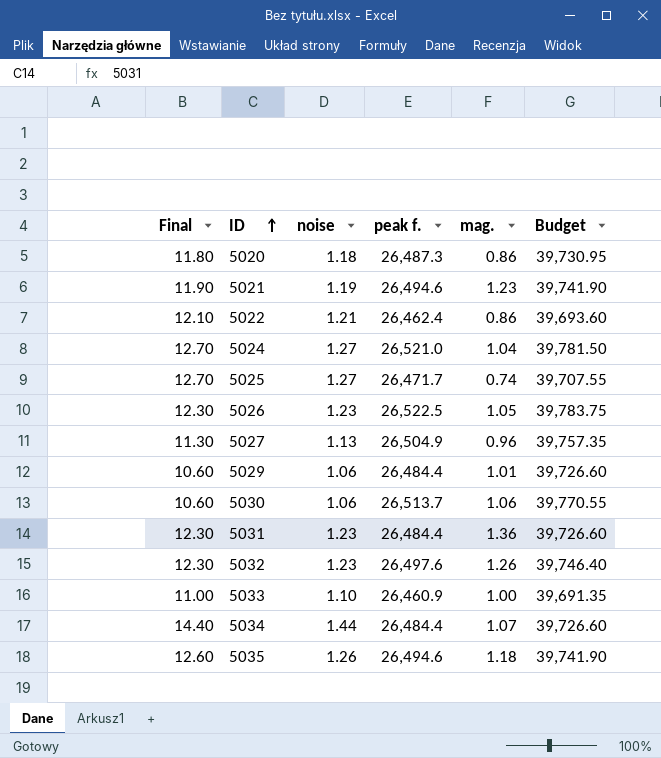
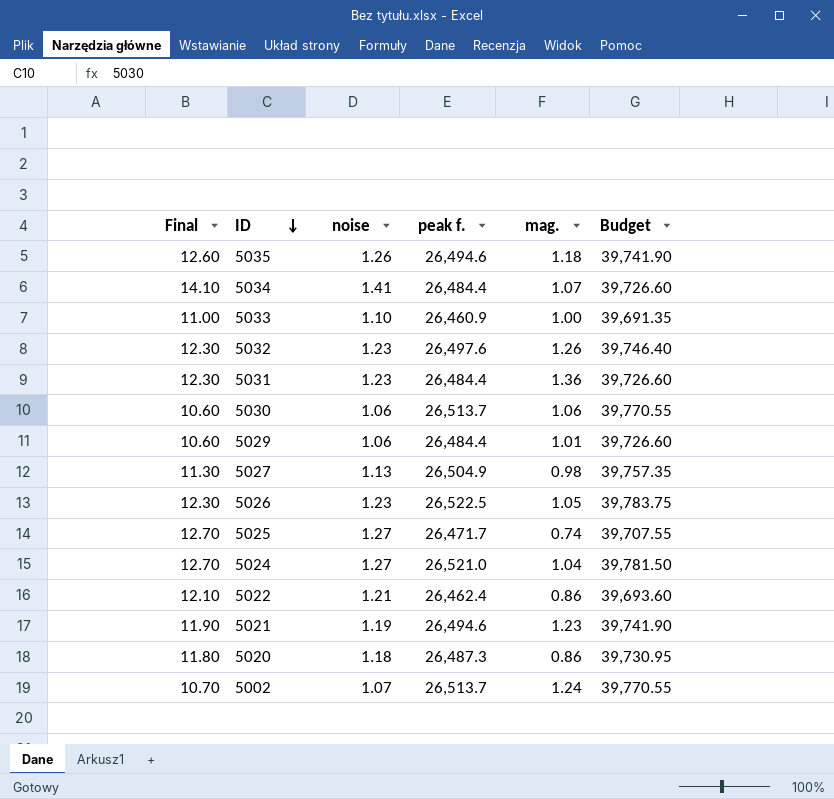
row order: ID ascending -> ID descending
5034 | Final: 14.40 -> 14.10
5034 | noise: 1.44 -> 1.41
5027 | mag.: 0.96 -> 0.98
row 5002: none -> 10.70 | 1.07 | 26,513.7 | 1.24 | 39,770.55

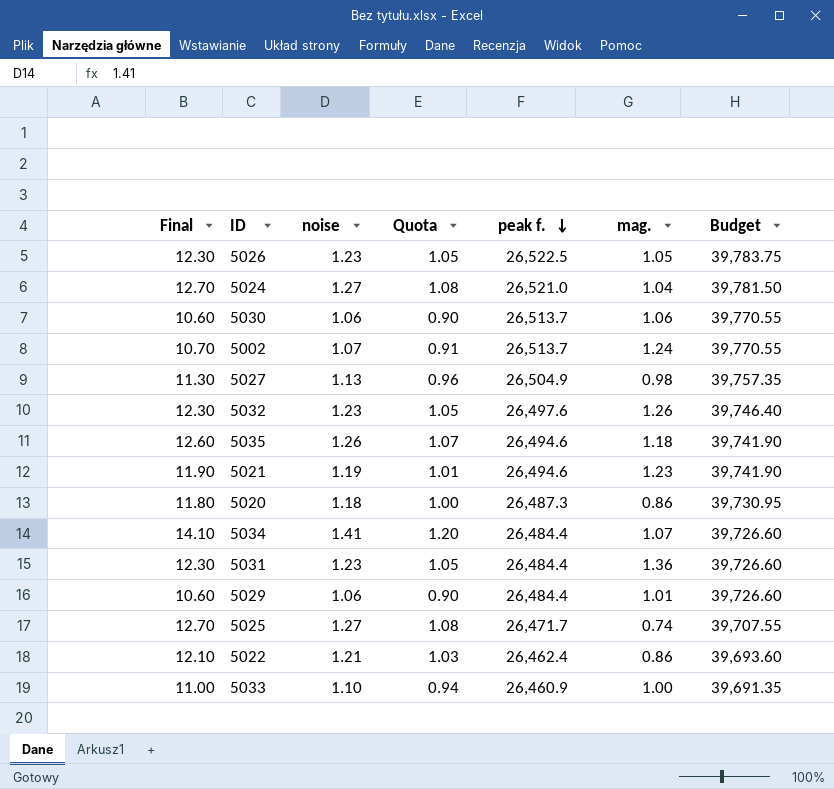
row order: ID descending -> peak f. descending
column Quota | formula: none -> [noise] * 0.85

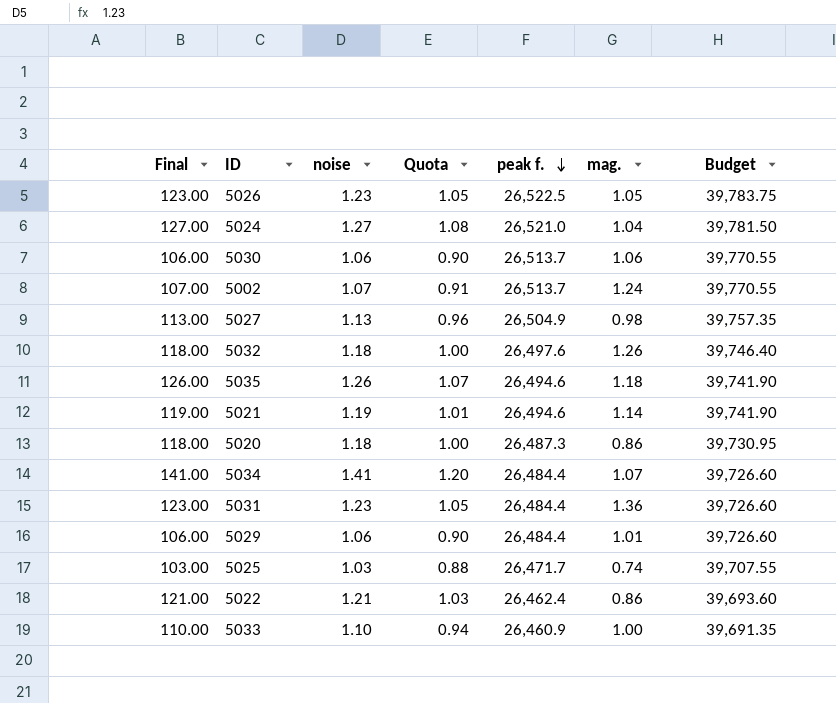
column Final | formula: [noise] * 10 -> [noise] * 100
5032 | noise: 1.23 -> 1.18
5032 | Quota: 1.05 -> 1.00
5021 | mag.: 1.23 -> 1.14
5025 | noise: 1.27 -> 1.03
5025 | Quota: 1.08 -> 0.88

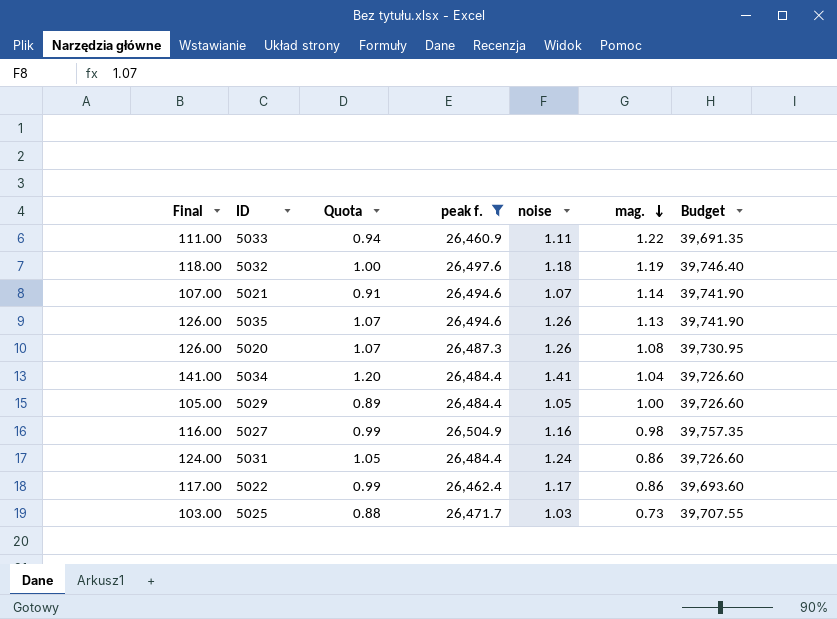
filter: none -> peak f. <= 26,504.9
row order: peak f. descending -> mag. descending
column noise | position: 3 -> 5
5033 | Final: 110.00 -> 111.00
5033 | noise: 1.10 -> 1.11
5033 | mag.: 1.00 -> 1.22
5032 | mag.: 1.26 -> 1.19
5021 | Final: 119.00 -> 107.00
5021 | Quota: 1.01 -> 0.91
5021 | noise: 1.19 -> 1.07
5035 | mag.: 1.18 -> 1.13
5020 | Final: 118.00 -> 126.00
5020 | Quota: 1.00 -> 1.07
5020 | noise: 1.18 -> 1.26
5020 | mag.: 0.86 -> 1.08
5034 | mag.: 1.07 -> 1.04
5029 | Final: 106.00 -> 105.00
5029 | Quota: 0.90 -> 0.89
5029 | noise: 1.06 -> 1.05
5029 | mag.: 1.01 -> 1.00
5027 | Final: 113.00 -> 116.00
5027 | Quota: 0.96 -> 0.99
5027 | noise: 1.13 -> 1.16
5031 | Final: 123.00 -> 124.00
5031 | noise: 1.23 -> 1.24
5031 | mag.: 1.36 -> 0.86
5022 | Final: 121.00 -> 117.00
5022 | Quota: 1.03 -> 0.99
5022 | noise: 1.21 -> 1.17
5025 | mag.: 0.74 -> 0.73

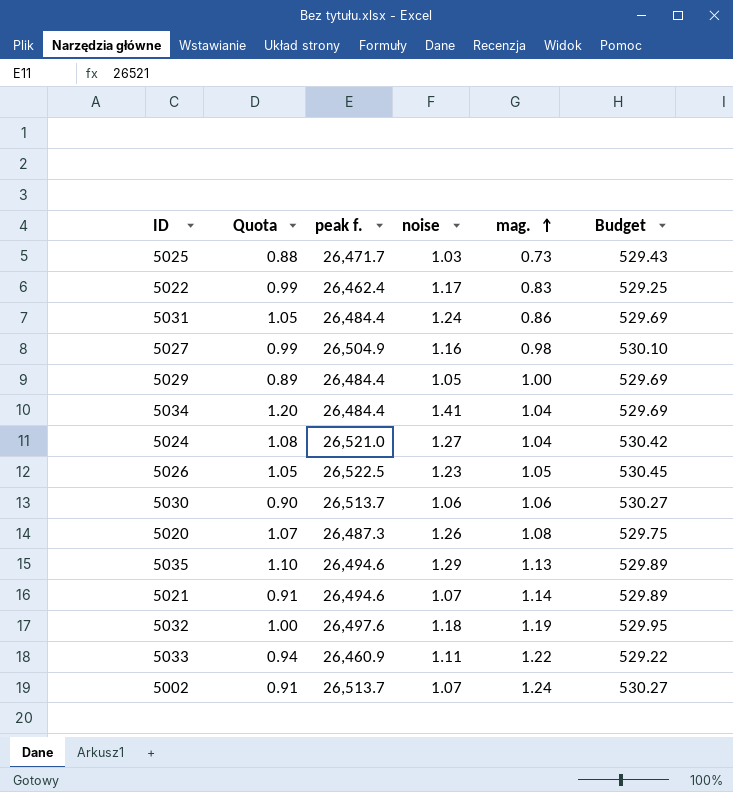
filter: peak f. <= 26,504.9 -> none
row order: mag. descending -> mag. ascending
column Final | formula: [noise] * 100 -> none
column Budget | formula: [peak f.] * 1.5 -> [peak f.] * 0.02
5022 | mag.: 0.86 -> 0.83
5035 | Quota: 1.07 -> 1.10
5035 | noise: 1.26 -> 1.29

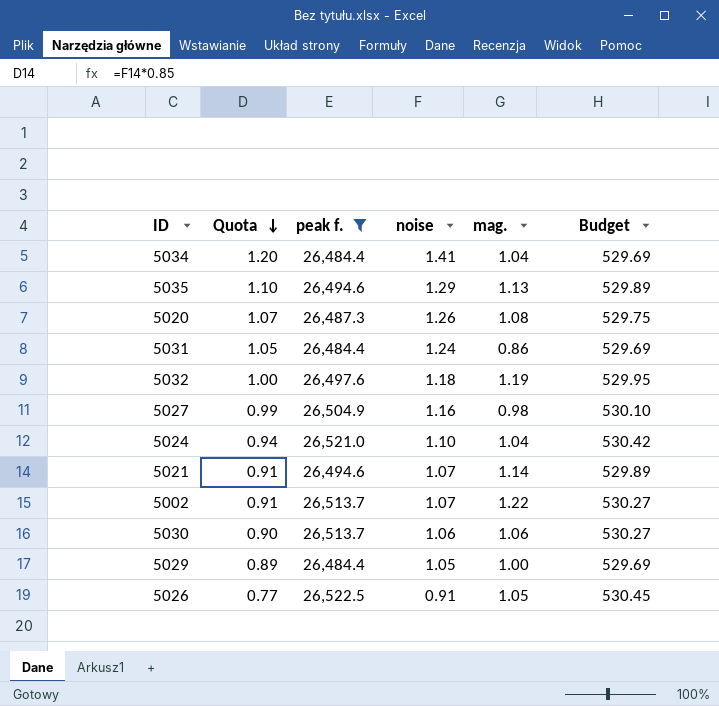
filter: none -> peak f. >= 26,484.4
row order: mag. ascending -> Quota descending
5024 | Quota: 1.08 -> 0.94
5024 | noise: 1.27 -> 1.10
5002 | mag.: 1.24 -> 1.22
5026 | Quota: 1.05 -> 0.77
5026 | noise: 1.23 -> 0.91

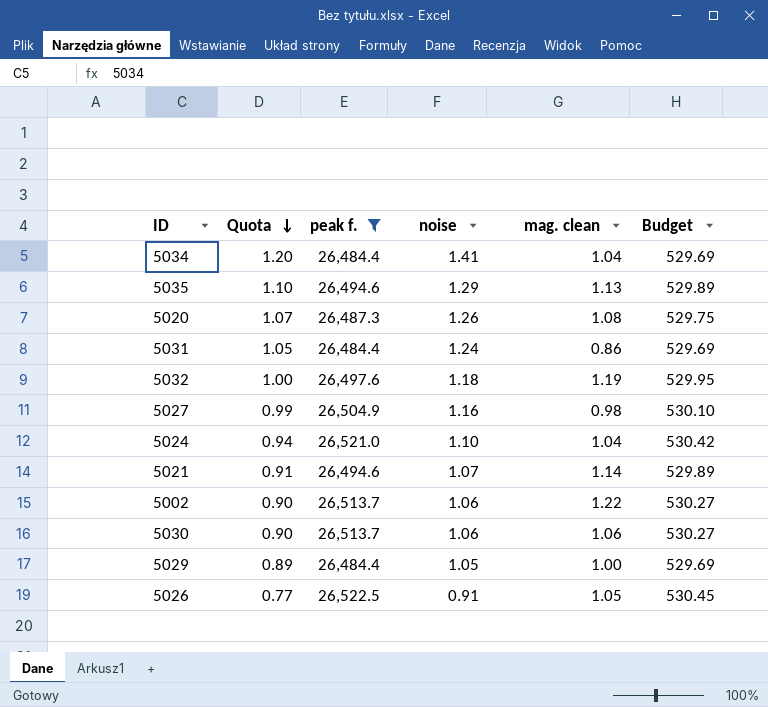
column name: mag. -> mag. clean
5002 | Quota: 0.91 -> 0.90
5002 | noise: 1.07 -> 1.06

